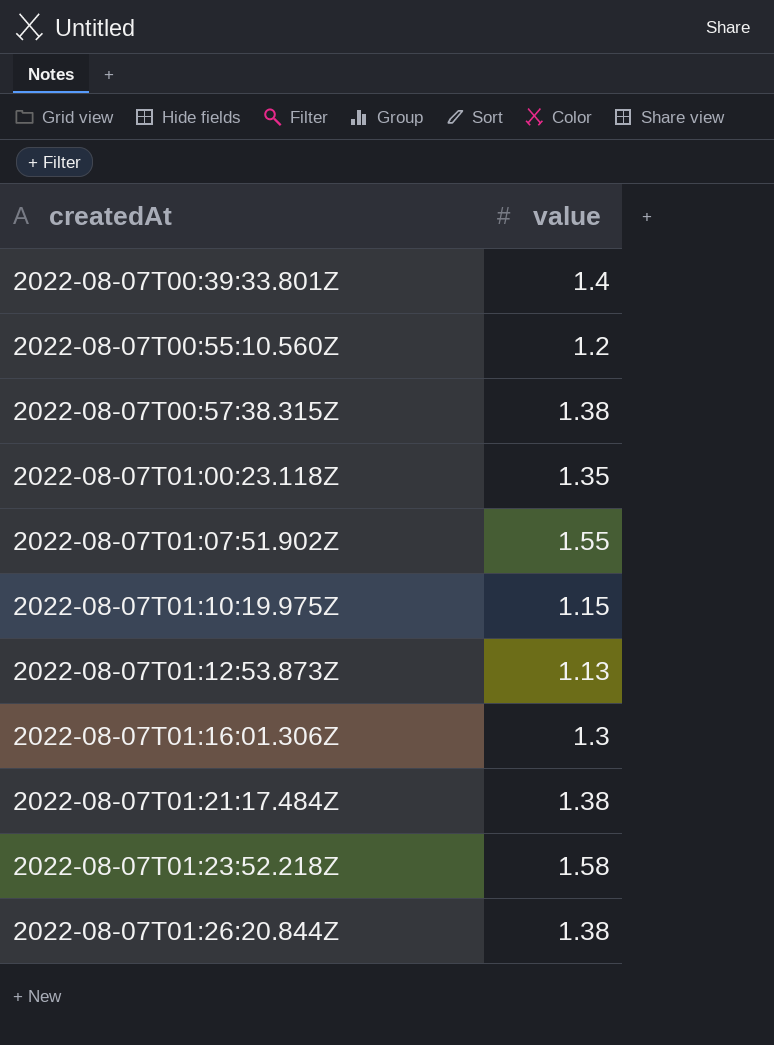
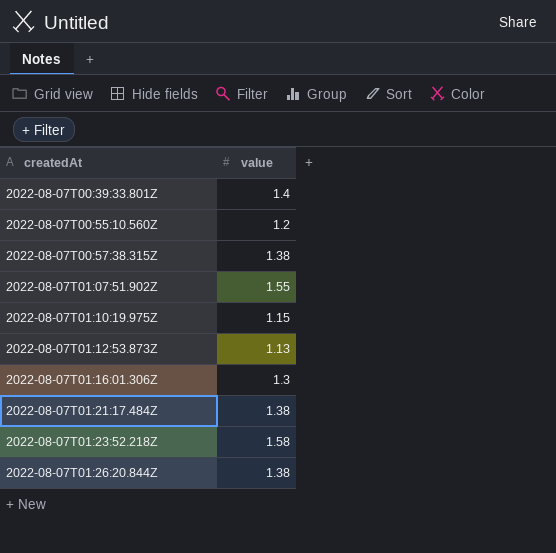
row 2022-08-07T01:00:23.118Z: 1.35 -> none

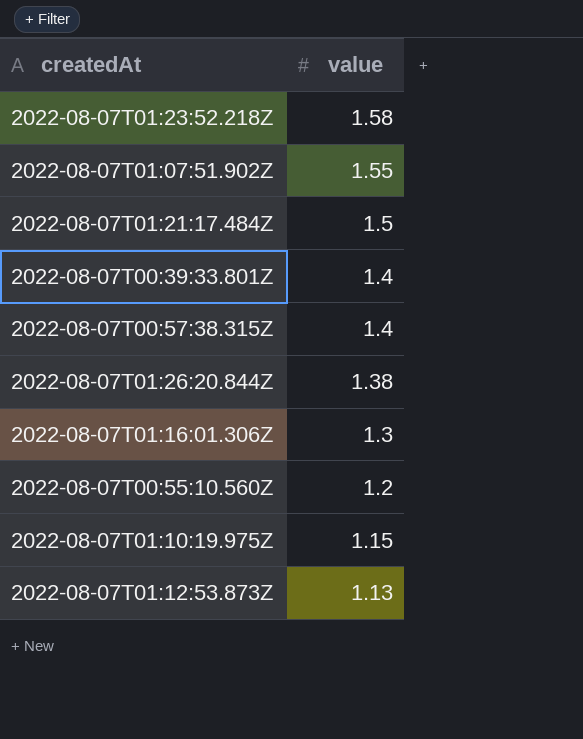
row order: createdAt ascending -> value descending
2022-08-07T01:21:17.484Z | value: 1.38 -> 1.5
2022-08-07T00:57:38.315Z | value: 1.38 -> 1.4

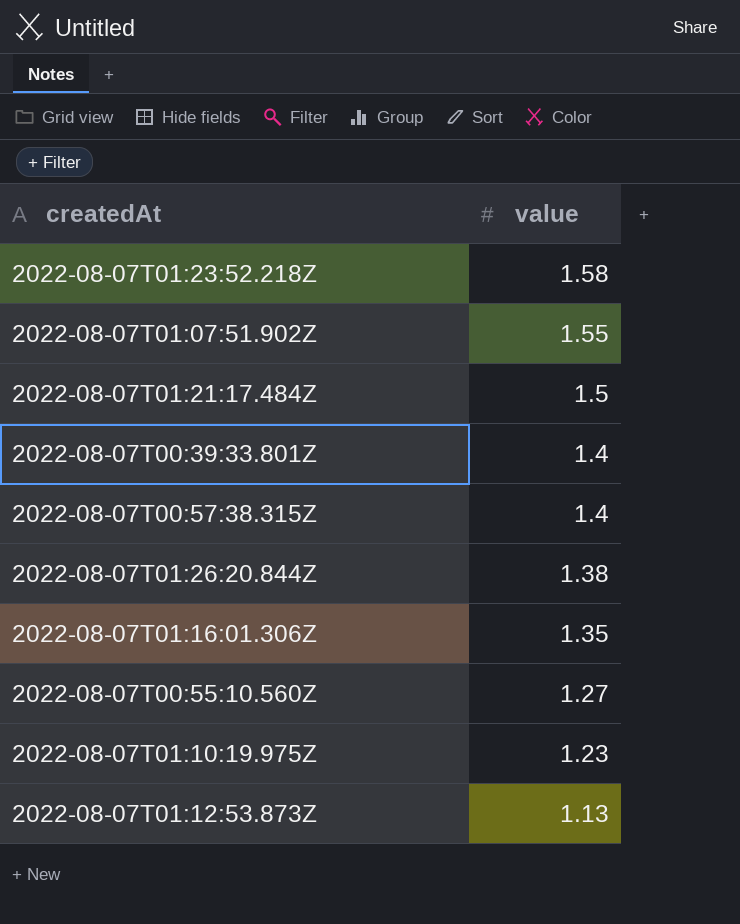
2022-08-07T01:16:01.306Z | value: 1.3 -> 1.35
2022-08-07T00:55:10.560Z | value: 1.2 -> 1.27
2022-08-07T01:10:19.975Z | value: 1.15 -> 1.23

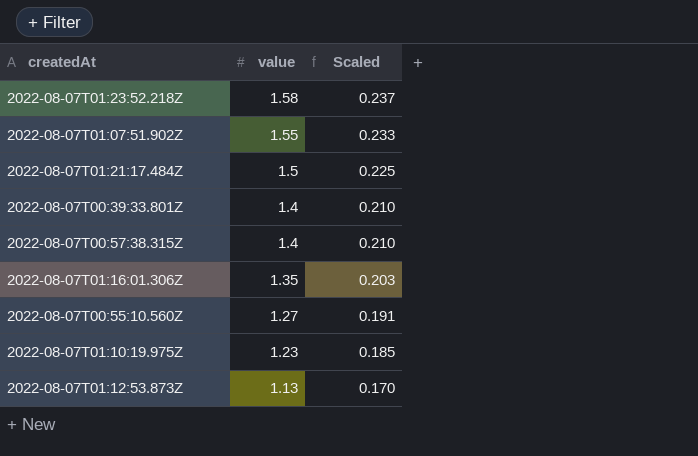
column Scaled | formula: none -> [value] * 0.15
row 2022-08-07T01:26:20.844Z: 1.38 -> none

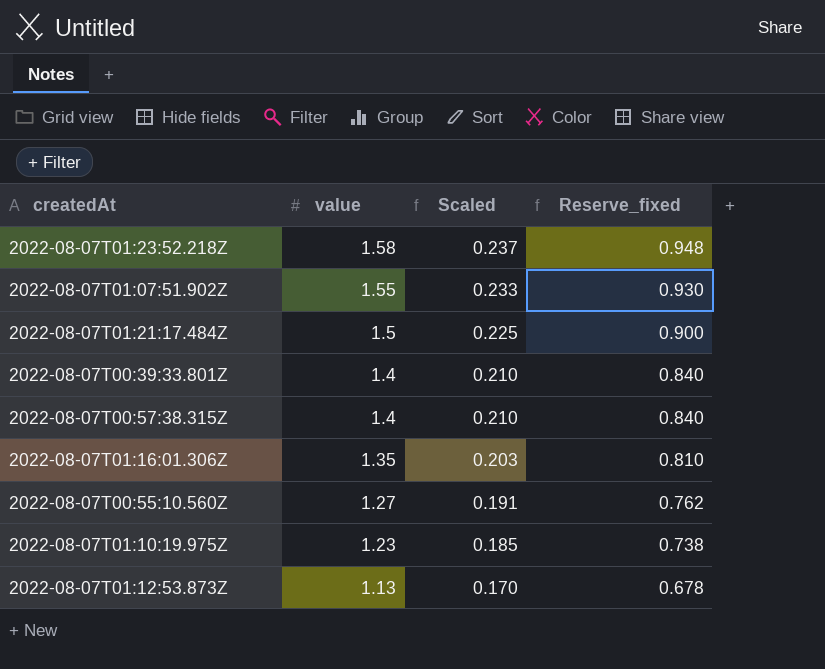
column Reserve_fixed | formula: none -> [value] * 0.6

